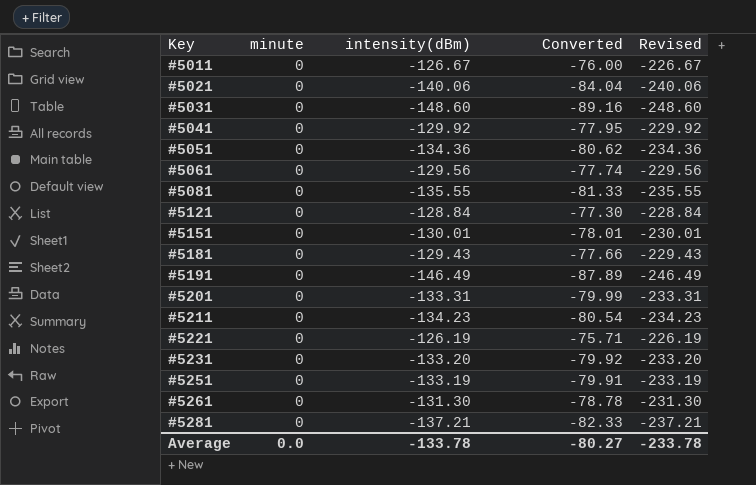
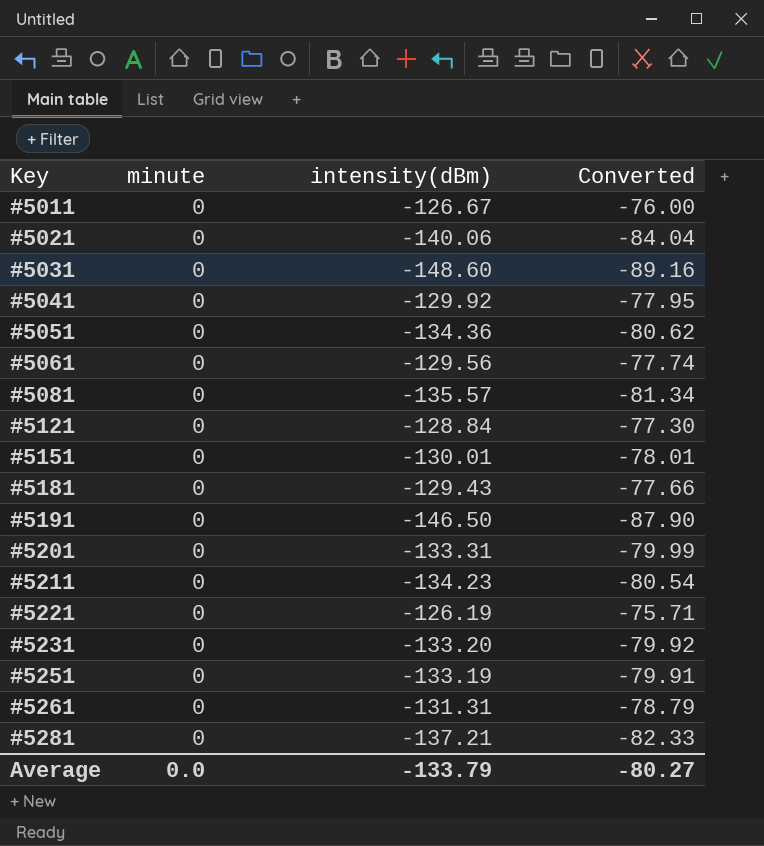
column Revised | formula: [intensity(dBm)] - 100 -> none
#5081 | intensity(dBm): -135.55 -> -135.57
#5081 | Converted: -81.33 -> -81.34
#5191 | intensity(dBm): -146.49 -> -146.50
#5191 | Converted: -87.89 -> -87.90
#5261 | intensity(dBm): -131.30 -> -131.31
#5261 | Converted: -78.78 -> -78.79
Average | intensity(dBm): -133.78 -> -133.79

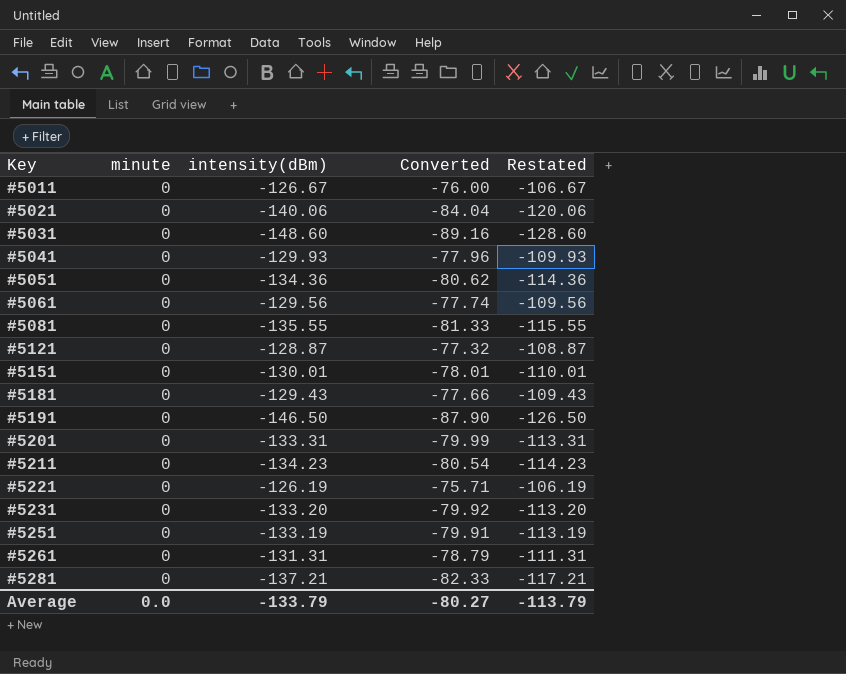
column Restated | formula: none -> [intensity(dBm)] + 20
#5041 | intensity(dBm): -129.92 -> -129.93
#5041 | Converted: -77.95 -> -77.96
#5081 | intensity(dBm): -135.57 -> -135.55
#5081 | Converted: -81.34 -> -81.33
#5121 | intensity(dBm): -128.84 -> -128.87
#5121 | Converted: -77.30 -> -77.32

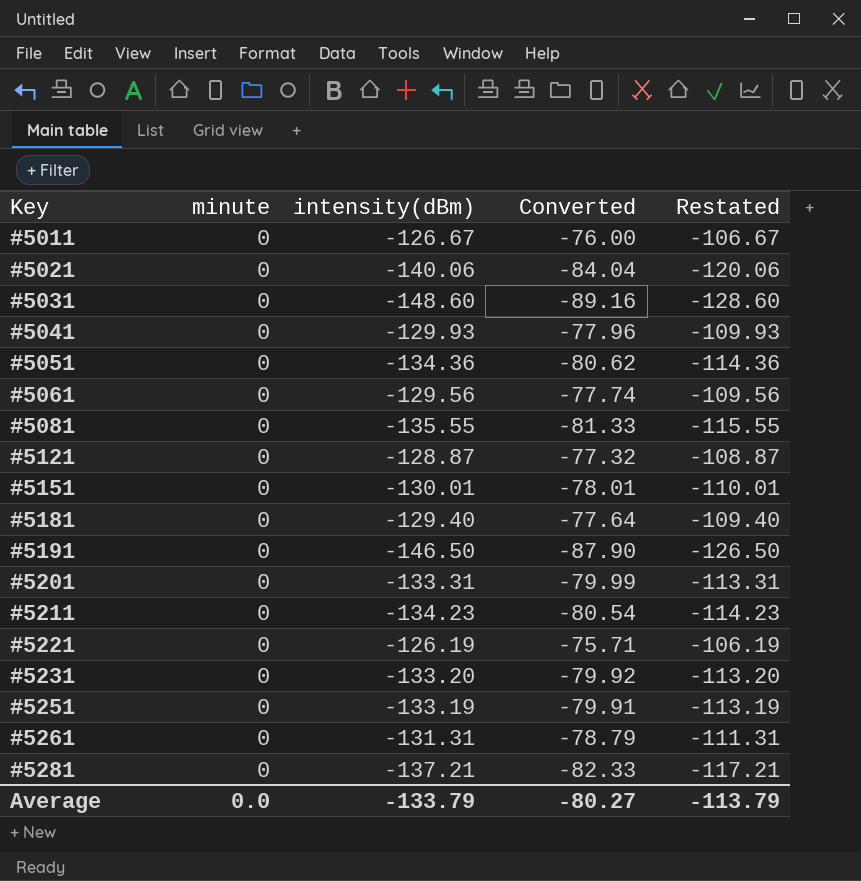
#5181 | intensity(dBm): -129.43 -> -129.40
#5181 | Converted: -77.66 -> -77.64
#5181 | Restated: -109.43 -> -109.40

